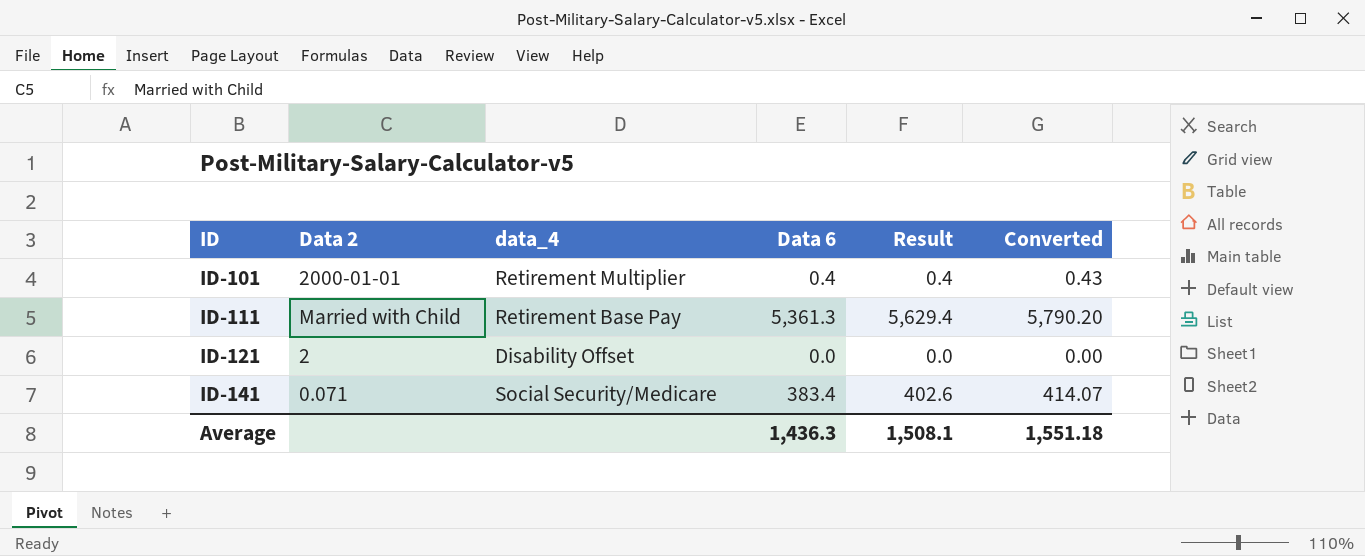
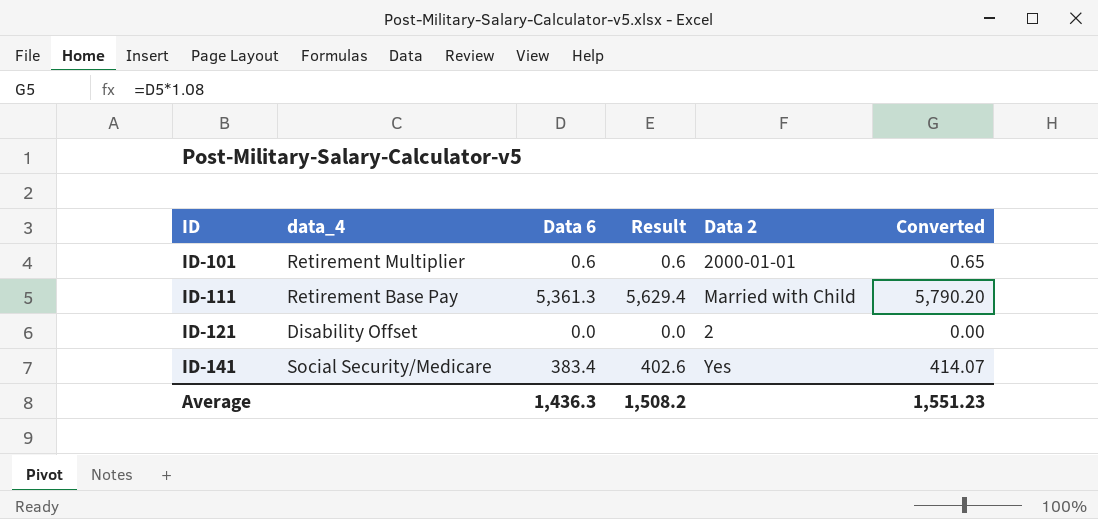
column Data 2 | position: 2 -> 5
ID-101 | Data 6: 0.4 -> 0.6
ID-101 | Result: 0.4 -> 0.6
ID-101 | Converted: 0.43 -> 0.65
ID-141 | Data 2: 0.071 -> Yes
Average | Result: 1,508.1 -> 1,508.2
Average | Converted: 1,551.18 -> 1,551.23

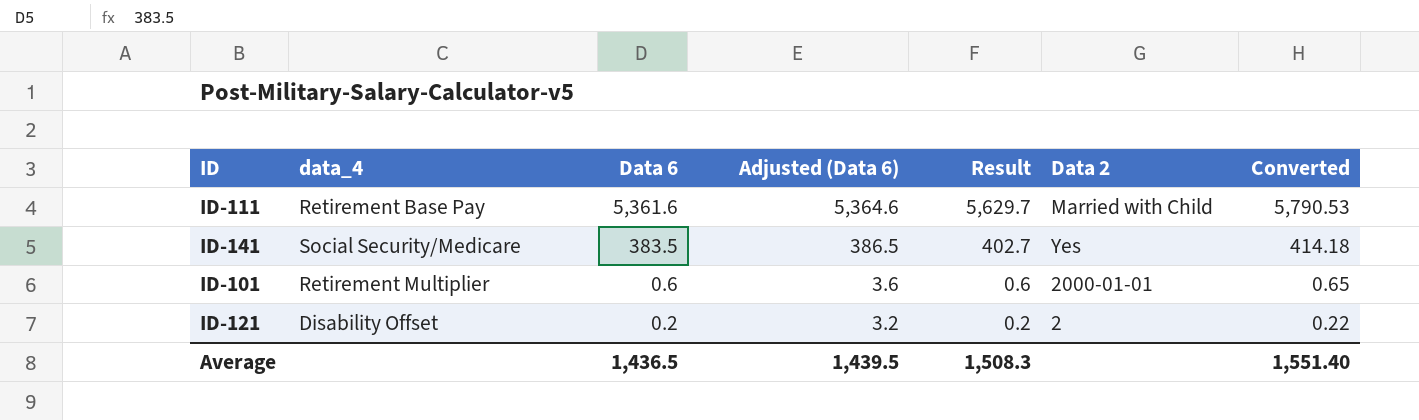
row order: ID ascending -> Data 6 descending
column Adjusted (Data 6) | formula: none -> [Data 6] + 3
ID-111 | Data 6: 5,361.3 -> 5,361.6
ID-111 | Result: 5,629.4 -> 5,629.7
ID-111 | Converted: 5,790.20 -> 5,790.53
ID-141 | Data 6: 383.4 -> 383.5
ID-141 | Result: 402.6 -> 402.7
ID-141 | Converted: 414.07 -> 414.18
ID-121 | Data 6: 0.0 -> 0.2
ID-121 | Result: 0.0 -> 0.2
ID-121 | Converted: 0.00 -> 0.22
Average | Data 6: 1,436.3 -> 1,436.5
Average | Result: 1,508.2 -> 1,508.3
Average | Converted: 1,551.23 -> 1,551.40

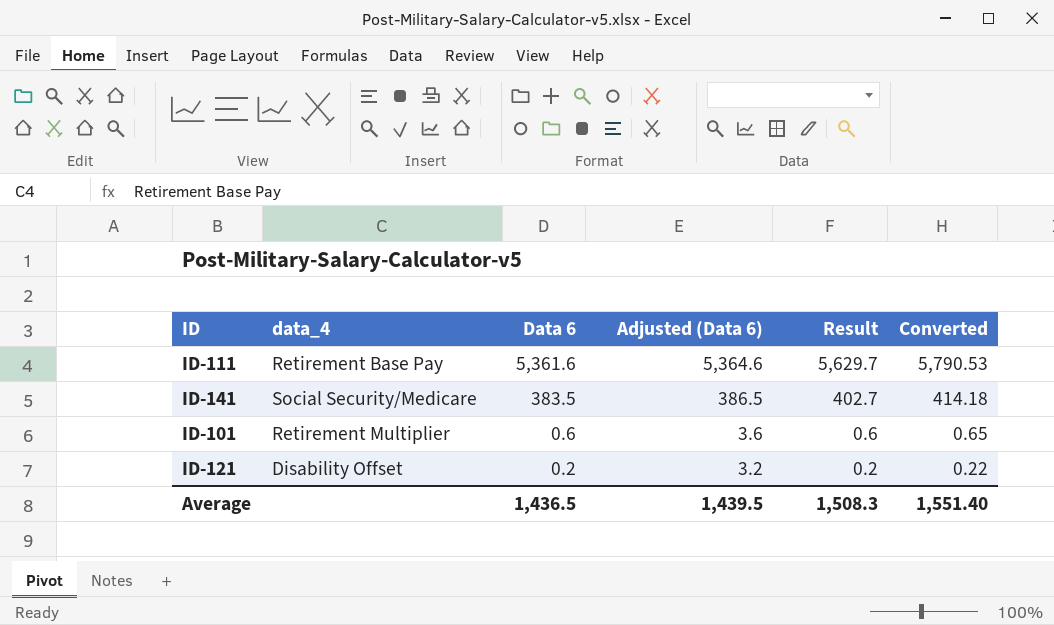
column Data 2 | position: 6 -> none

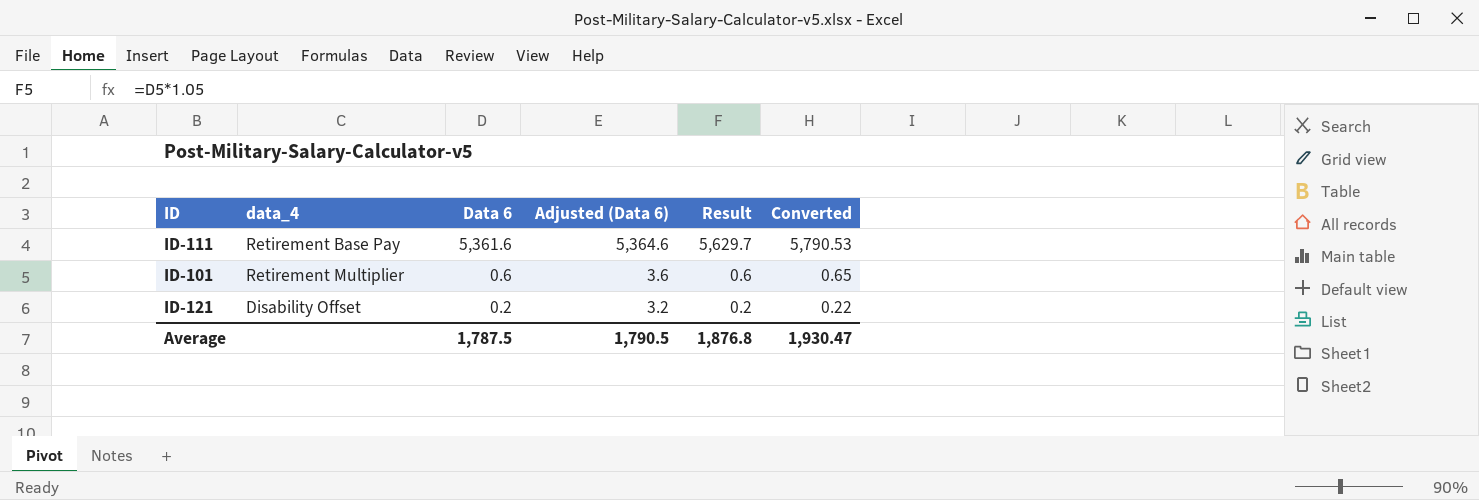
row ID-141: Social Security/Medicare | 383.5 | 386.5 | 402.7 | 414.18 -> none
Average | Data 6: 1,436.5 -> 1,787.5
Average | Adjusted (Data 6): 1,439.5 -> 1,790.5
Average | Result: 1,508.3 -> 1,876.8
Average | Converted: 1,551.40 -> 1,930.47

